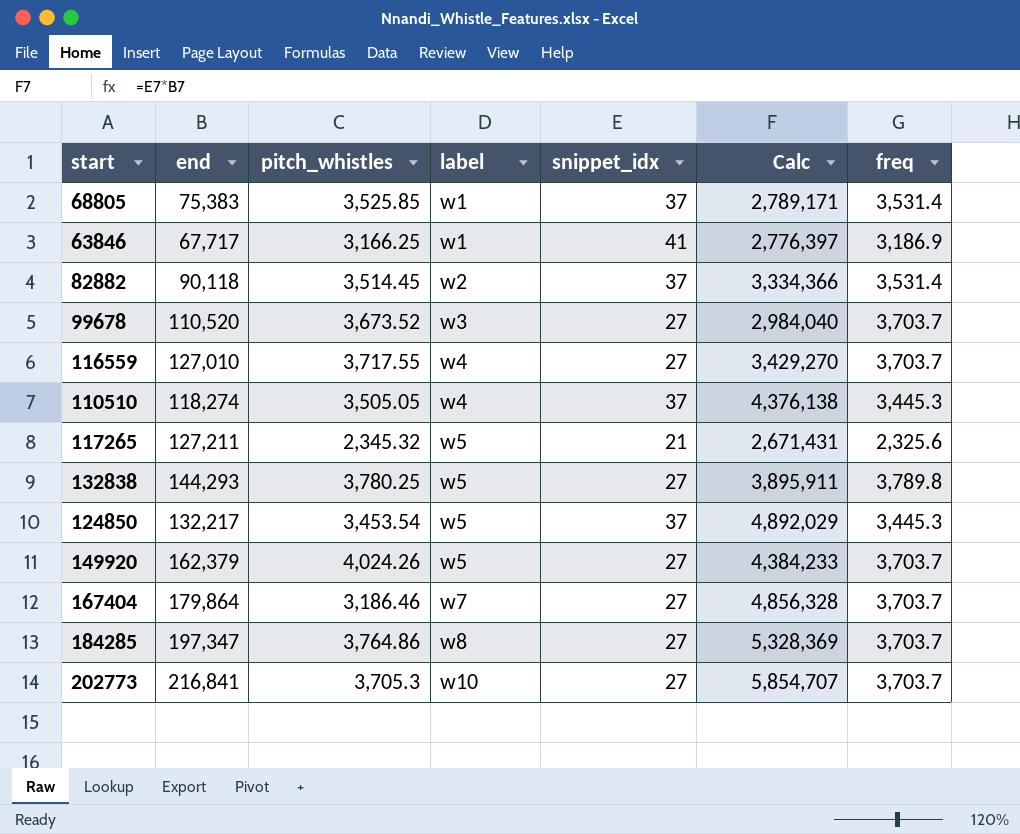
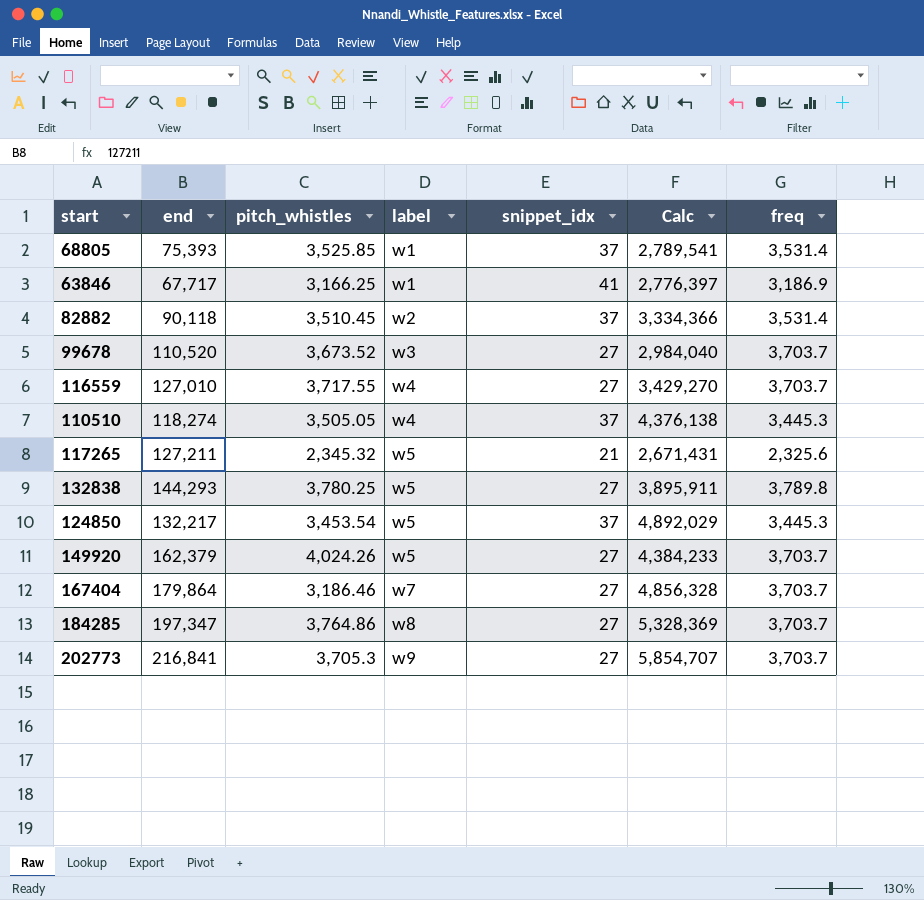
68805 | end: 75,383 -> 75,393
68805 | Calc: 2,789,171 -> 2,789,541
82882 | pitch_whistles: 3,514.45 -> 3,510.45
202773 | label: w10 -> w9

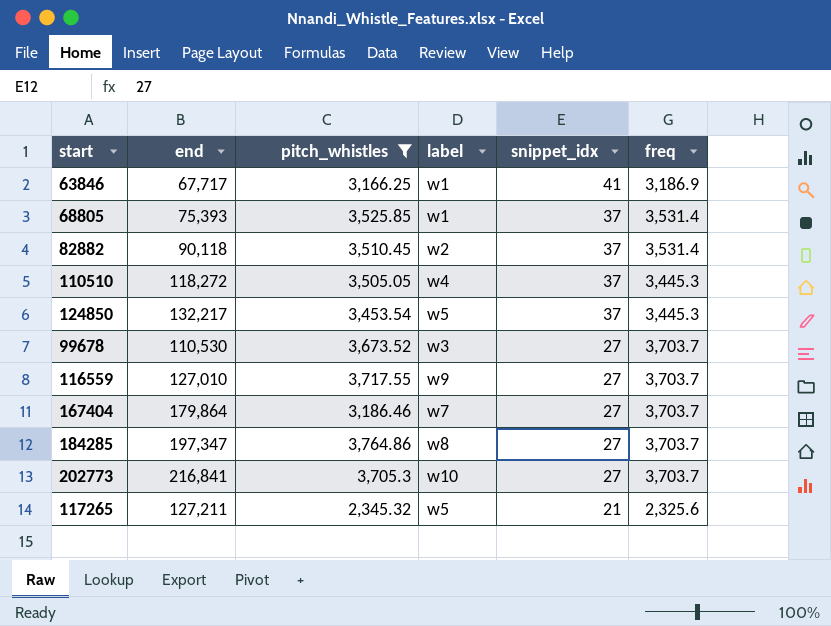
filter: none -> pitch_whistles <= 3,764.86
row order: label ascending -> snippet_idx descending
column Calc | formula: [end] * [snippet_idx] -> none
110510 | end: 118,274 -> 118,272
99678 | end: 110,520 -> 110,530
116559 | label: w4 -> w9
202773 | label: w9 -> w10

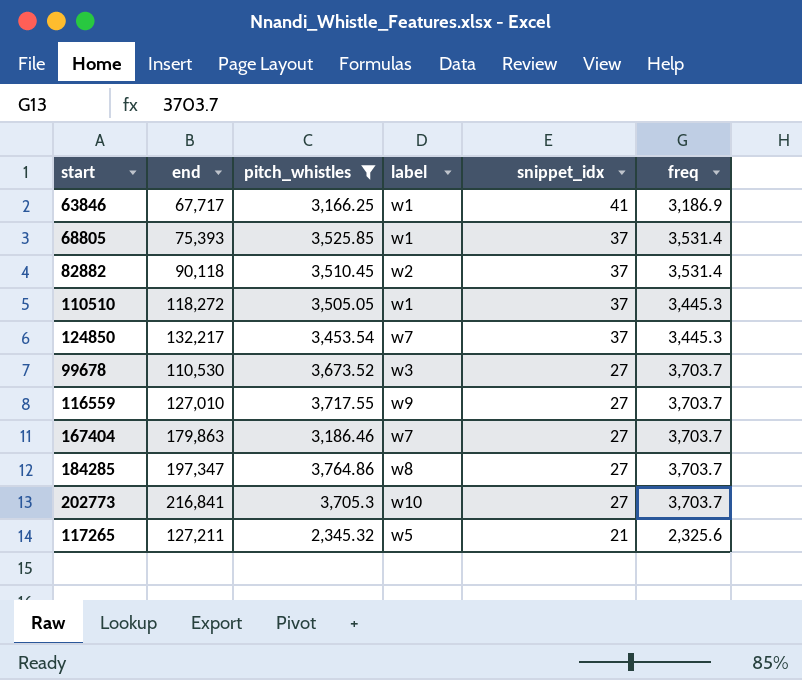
110510 | label: w4 -> w1
124850 | label: w5 -> w7
167404 | end: 179,864 -> 179,863

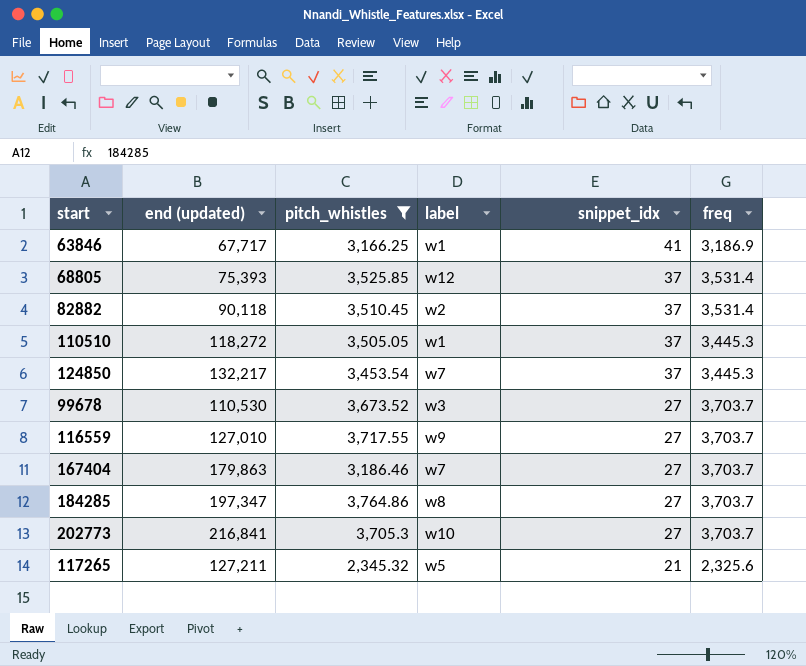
column name: end -> end (updated)
68805 | label: w1 -> w12

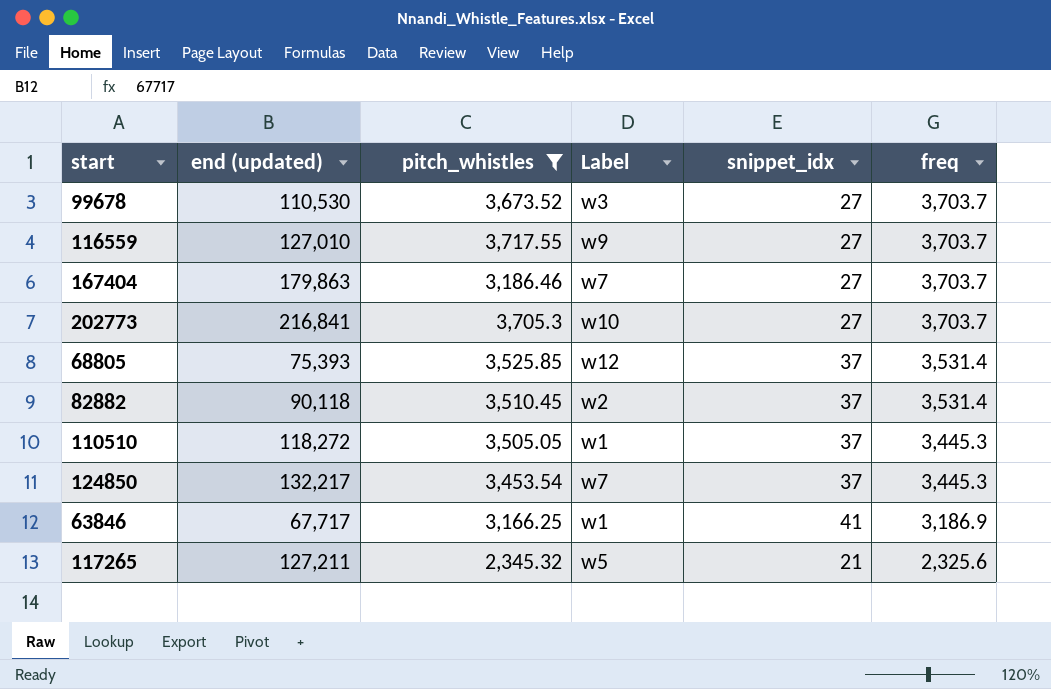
row order: snippet_idx descending -> freq descending
column name: label -> Label
row 184285: 197,347 | 3,764.86 | w8 | 27 | 3,703.7 -> none

